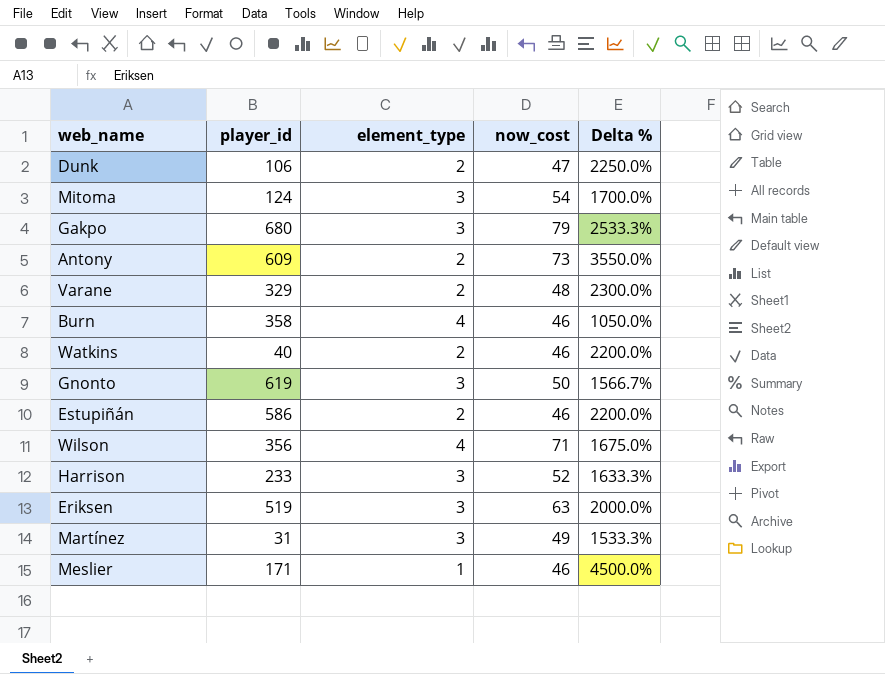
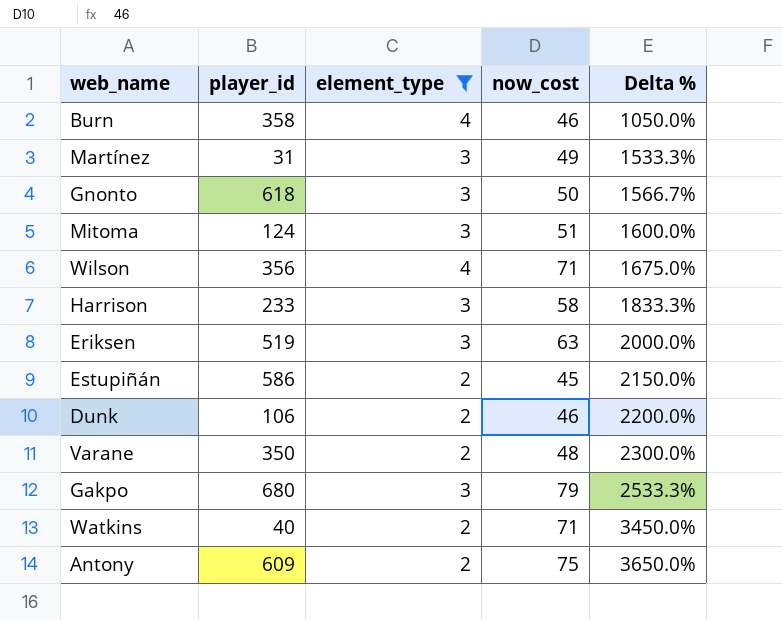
filter: none -> element_type != 1
row order: none -> Delta % ascending
Gnonto | player_id: 619 -> 618
Mitoma | now_cost: 54 -> 51
Mitoma | Delta %: 1700.0% -> 1600.0%
Harrison | now_cost: 52 -> 58
Harrison | Delta %: 1633.3% -> 1833.3%
Estupiñán | now_cost: 46 -> 45
Estupiñán | Delta %: 2200.0% -> 2150.0%
Dunk | now_cost: 47 -> 46
Dunk | Delta %: 2250.0% -> 2200.0%
Varane | player_id: 329 -> 350
Watkins | now_cost: 46 -> 71
Watkins | Delta %: 2200.0% -> 3450.0%
Antony | now_cost: 73 -> 75
Antony | Delta %: 3550.0% -> 3650.0%

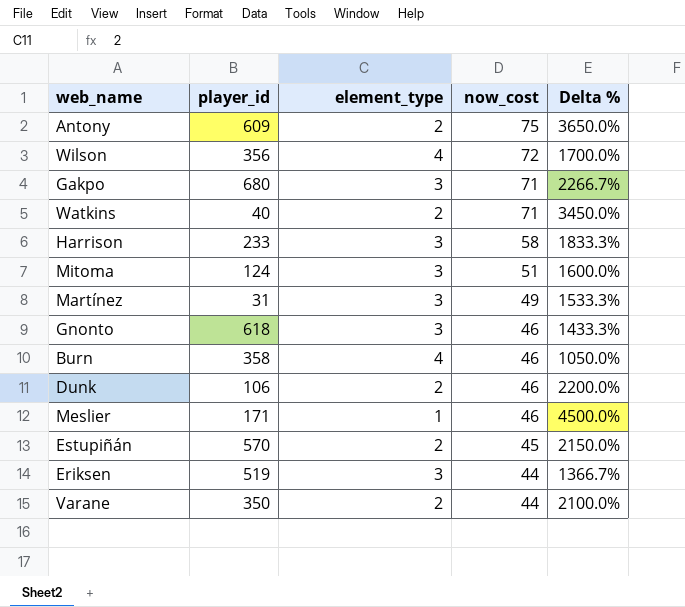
filter: element_type != 1 -> none
row order: Delta % ascending -> now_cost descending
Wilson | now_cost: 71 -> 72
Wilson | Delta %: 1675.0% -> 1700.0%
Gakpo | now_cost: 79 -> 71
Gakpo | Delta %: 2533.3% -> 2266.7%
Gnonto | now_cost: 50 -> 46
Gnonto | Delta %: 1566.7% -> 1433.3%
Estupiñán | player_id: 586 -> 570
Eriksen | now_cost: 63 -> 44
Eriksen | Delta %: 2000.0% -> 1366.7%
Varane | now_cost: 48 -> 44
Varane | Delta %: 2300.0% -> 2100.0%

